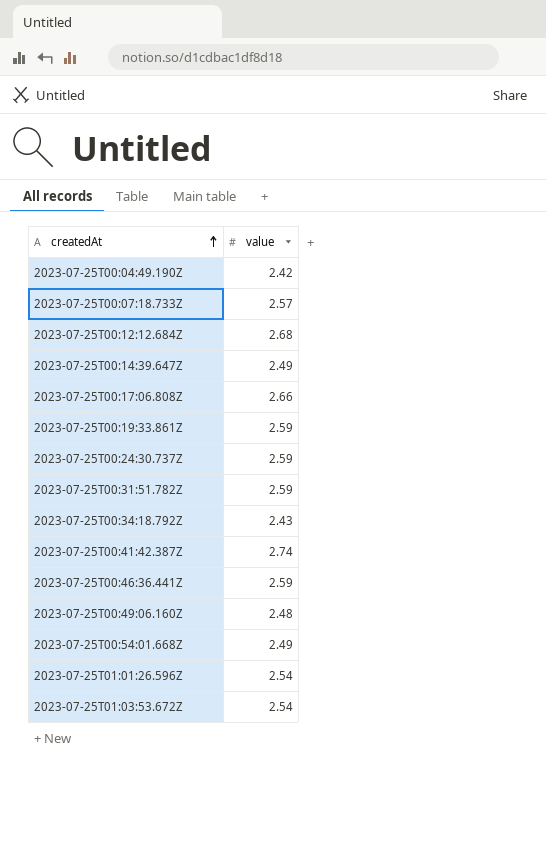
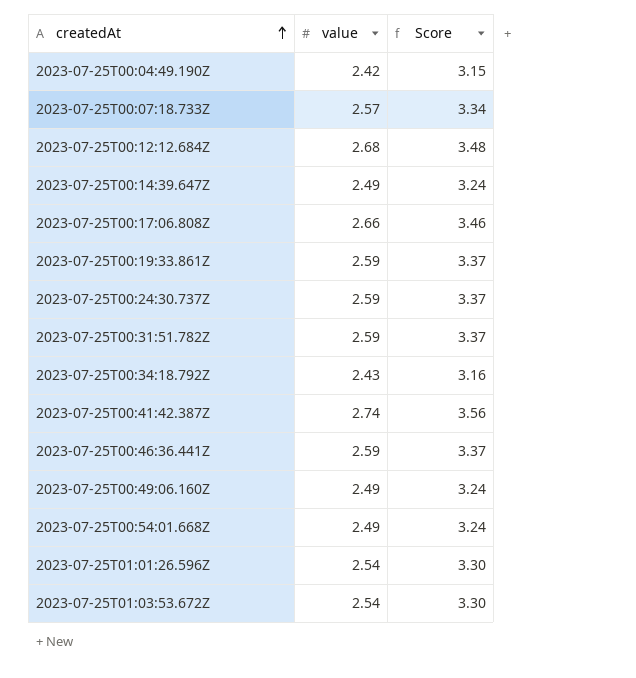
column Score | formula: none -> [value] * 1.3
2023-07-25T00:49:06.160Z | value: 2.48 -> 2.49

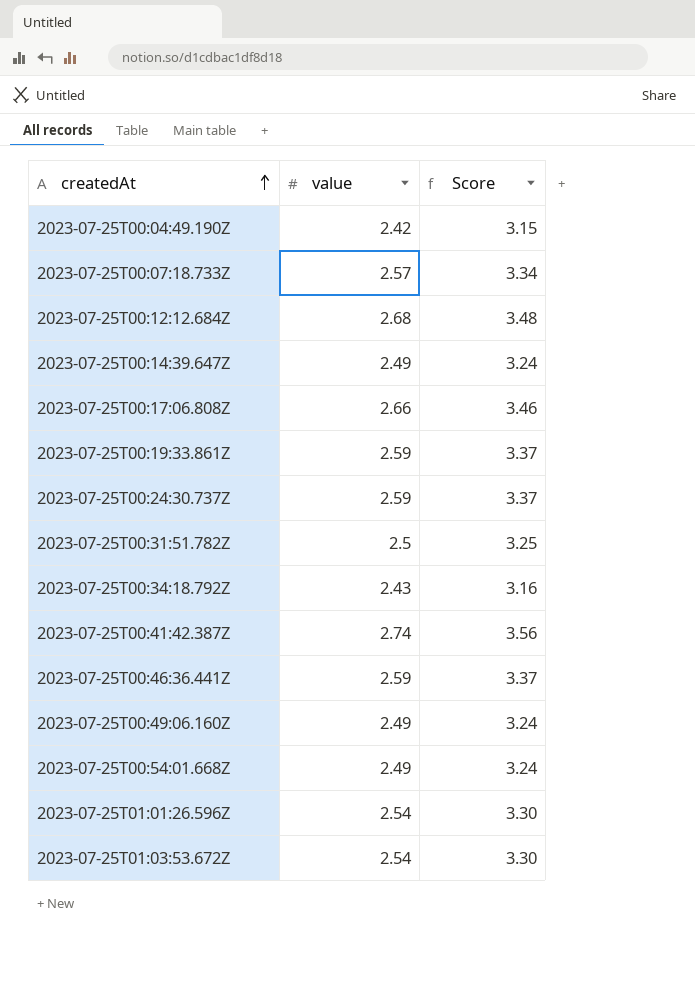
2023-07-25T00:31:51.782Z | value: 2.59 -> 2.5
2023-07-25T00:31:51.782Z | Score: 3.37 -> 3.25

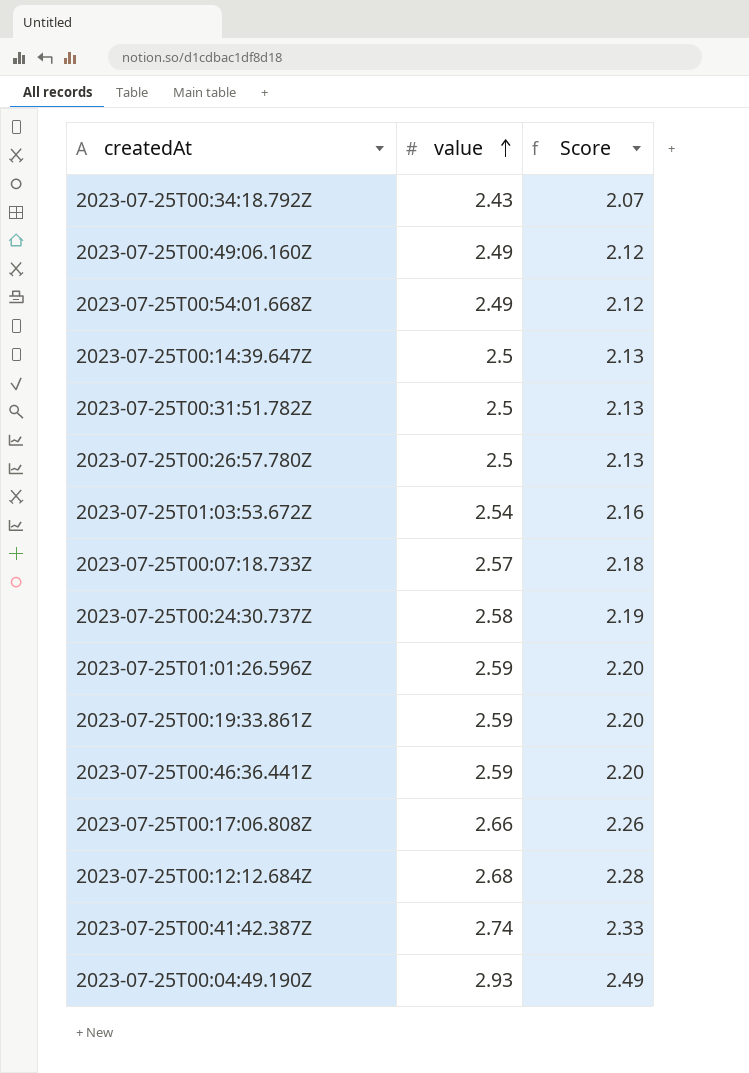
row order: createdAt ascending -> value ascending
column Score | formula: [value] * 1.3 -> [value] * 0.85
2023-07-25T00:14:39.647Z | value: 2.49 -> 2.5
row 2023-07-25T00:26:57.780Z: none -> 2.5 | 2.13
2023-07-25T00:24:30.737Z | value: 2.59 -> 2.58
2023-07-25T01:01:26.596Z | value: 2.54 -> 2.59
2023-07-25T00:04:49.190Z | value: 2.42 -> 2.93

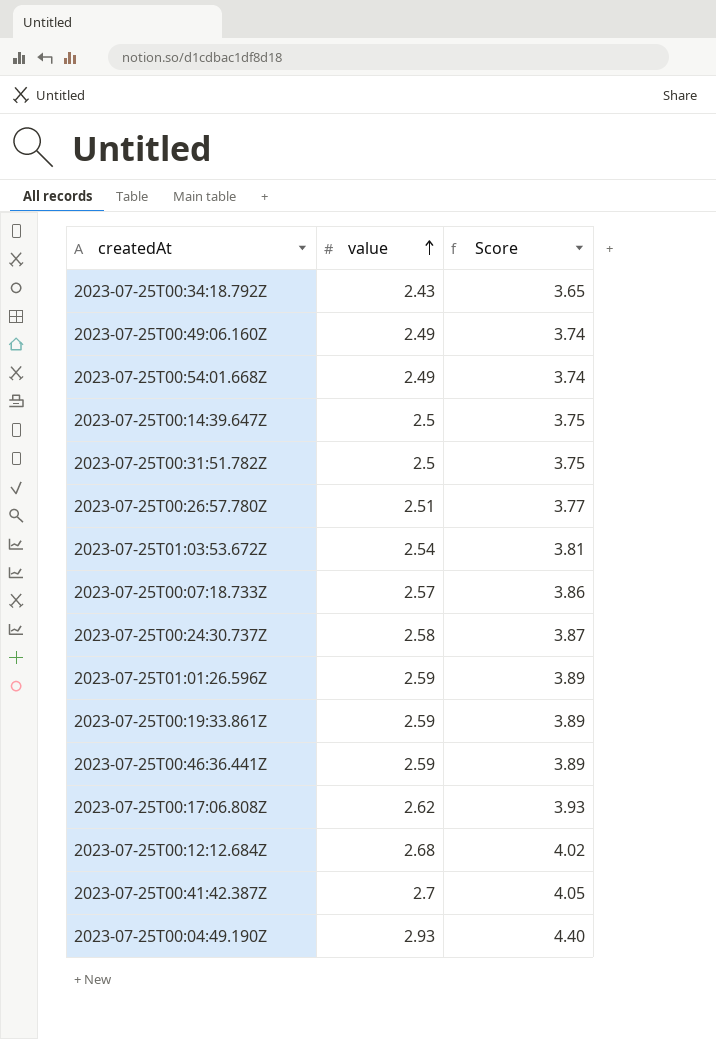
column Score | formula: [value] * 0.85 -> [value] * 1.5
2023-07-25T00:26:57.780Z | value: 2.5 -> 2.51
2023-07-25T00:17:06.808Z | value: 2.66 -> 2.62
2023-07-25T00:41:42.387Z | value: 2.74 -> 2.7

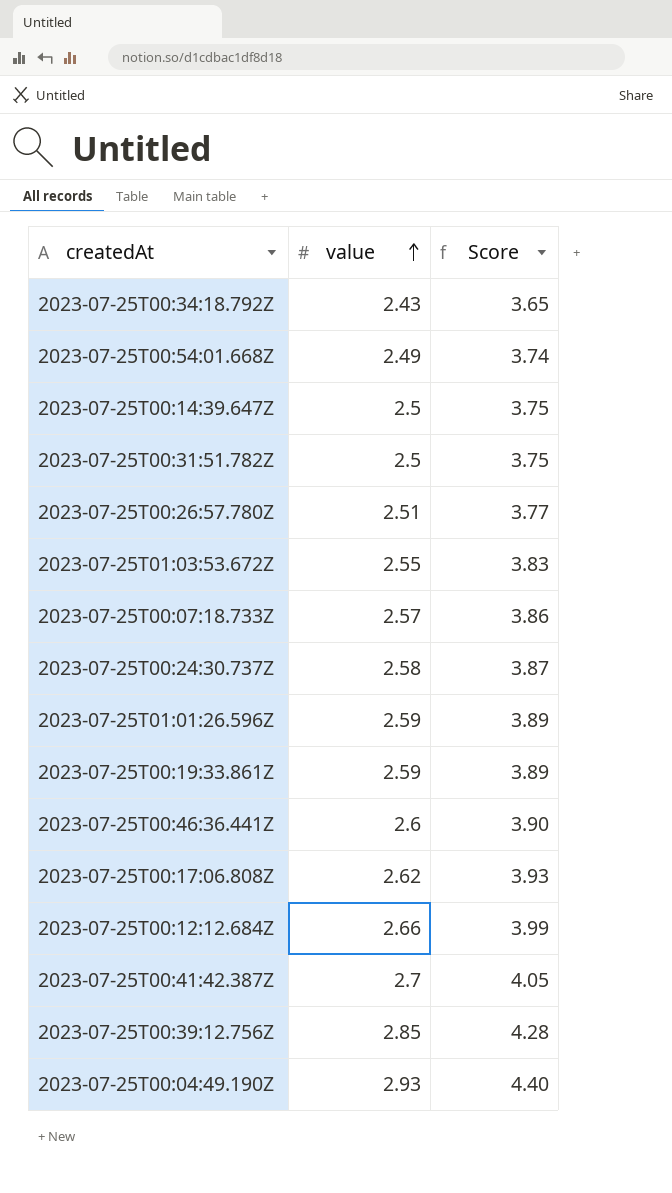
row 2023-07-25T00:49:06.160Z: 2.49 | 3.74 -> none
2023-07-25T01:03:53.672Z | value: 2.54 -> 2.55
2023-07-25T01:03:53.672Z | Score: 3.81 -> 3.83
2023-07-25T00:46:36.441Z | value: 2.59 -> 2.6
2023-07-25T00:46:36.441Z | Score: 3.89 -> 3.90
2023-07-25T00:12:12.684Z | value: 2.68 -> 2.66
2023-07-25T00:12:12.684Z | Score: 4.02 -> 3.99
row 2023-07-25T00:39:12.756Z: none -> 2.85 | 4.28

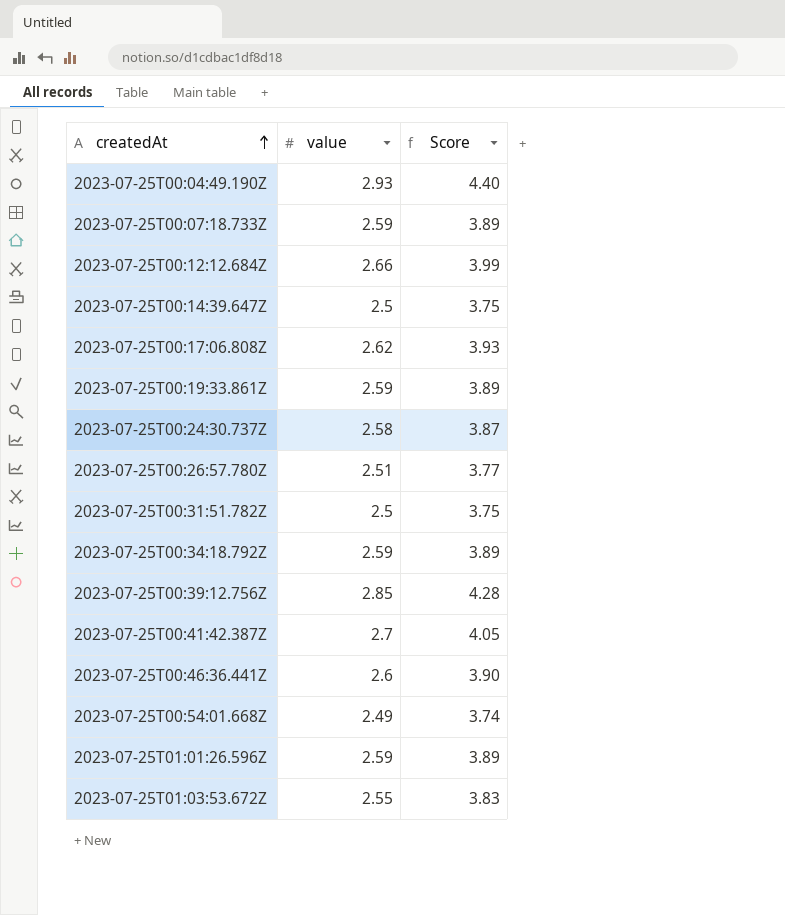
row order: value ascending -> createdAt ascending
2023-07-25T00:07:18.733Z | value: 2.57 -> 2.59
2023-07-25T00:07:18.733Z | Score: 3.86 -> 3.89
2023-07-25T00:34:18.792Z | value: 2.43 -> 2.59
2023-07-25T00:34:18.792Z | Score: 3.65 -> 3.89

